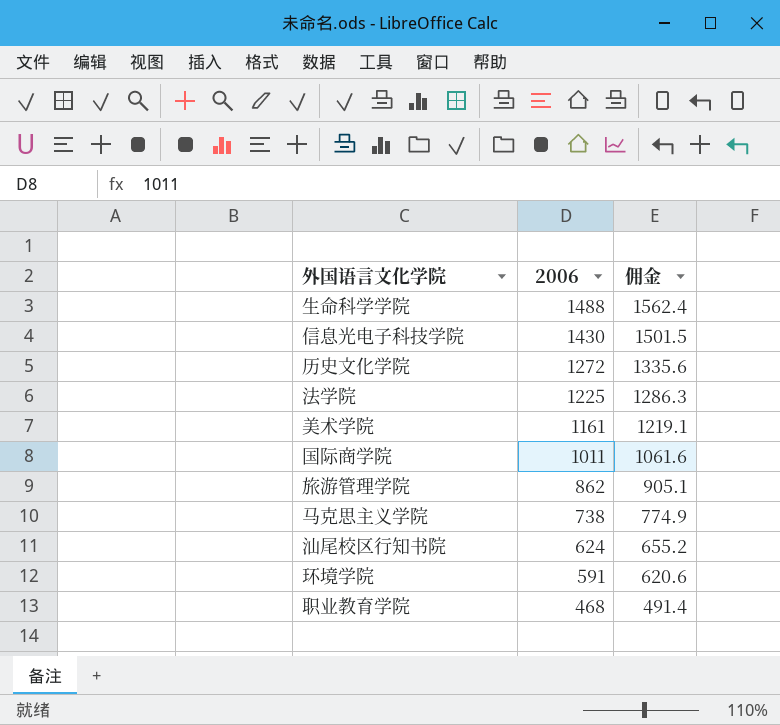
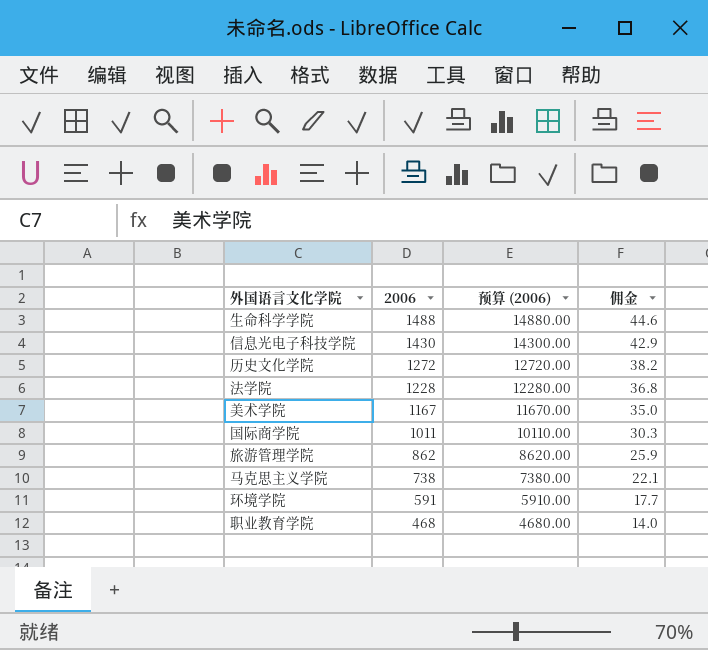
column 预算 (2006) | formula: none -> [2006] * 10
column 佣金 | formula: [2006] * 1.05 -> [2006] * 0.03
row 汕尾校区行知书院: 624 | 655.2 -> none
法学院 | 2006: 1225 -> 1228
美术学院 | 2006: 1161 -> 1167

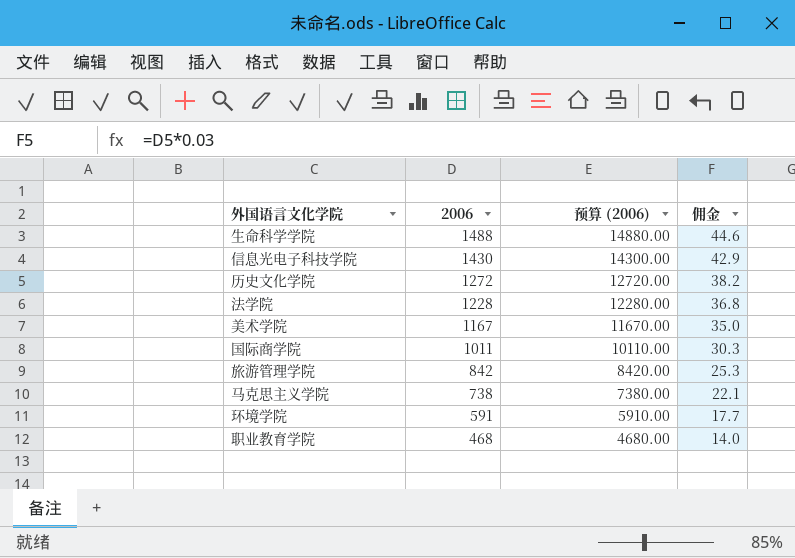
旅游管理学院 | 2006: 862 -> 842
旅游管理学院 | 预算 (2006): 8620.00 -> 8420.00
旅游管理学院 | 佣金: 25.9 -> 25.3

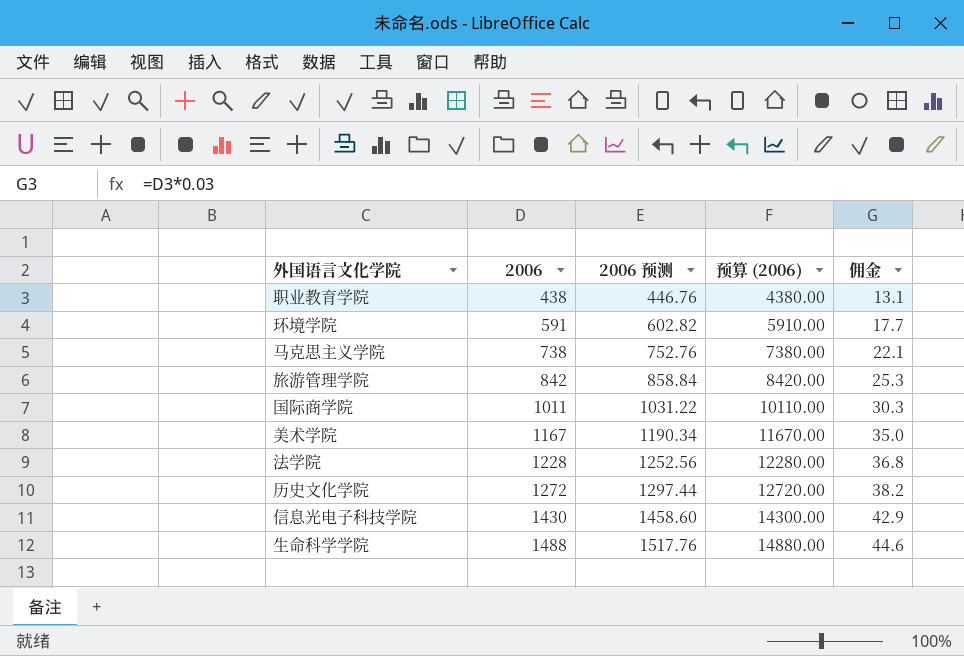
row order: 2006 descending -> 2006 ascending
column 2006 预测 | formula: none -> [2006] * 1.02
职业教育学院 | 2006: 468 -> 438
职业教育学院 | 预算 (2006): 4680.00 -> 4380.00
职业教育学院 | 佣金: 14.0 -> 13.1

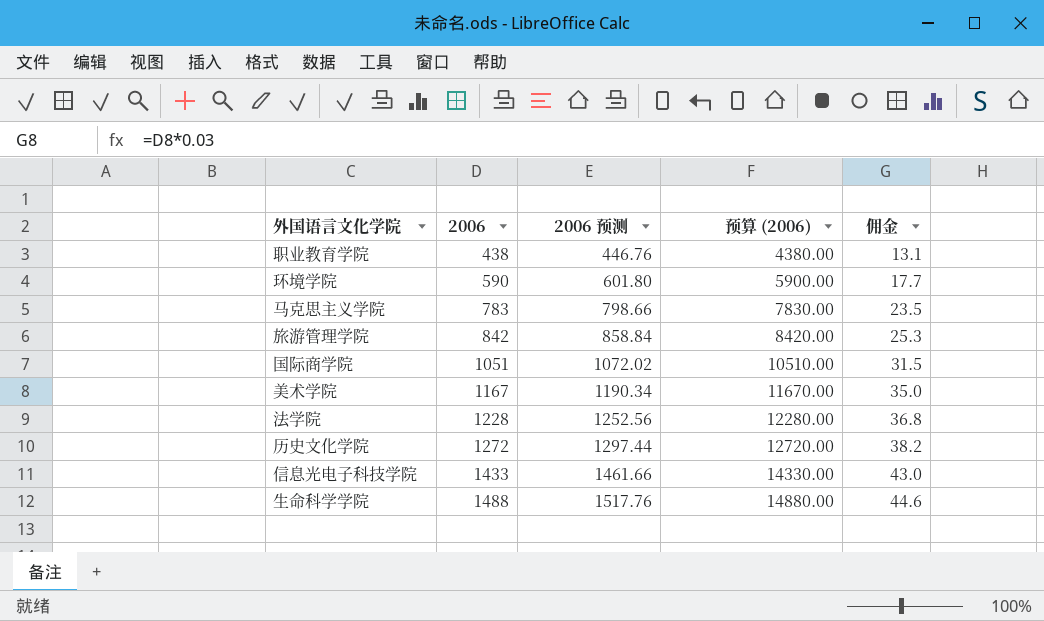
环境学院 | 2006: 591 -> 590
环境学院 | 2006 预测: 602.82 -> 601.80
环境学院 | 预算 (2006): 5910.00 -> 5900.00
马克思主义学院 | 2006: 738 -> 783
马克思主义学院 | 2006 预测: 752.76 -> 798.66
马克思主义学院 | 预算 (2006): 7380.00 -> 7830.00
马克思主义学院 | 佣金: 22.1 -> 23.5
国际商学院 | 2006: 1011 -> 1051
国际商学院 | 2006 预测: 1031.22 -> 1072.02
国际商学院 | 预算 (2006): 10110.00 -> 10510.00
国际商学院 | 佣金: 30.3 -> 31.5
信息光电子科技学院 | 2006: 1430 -> 1433
信息光电子科技学院 | 2006 预测: 1458.60 -> 1461.66
信息光电子科技学院 | 预算 (2006): 14300.00 -> 14330.00
信息光电子科技学院 | 佣金: 42.9 -> 43.0

